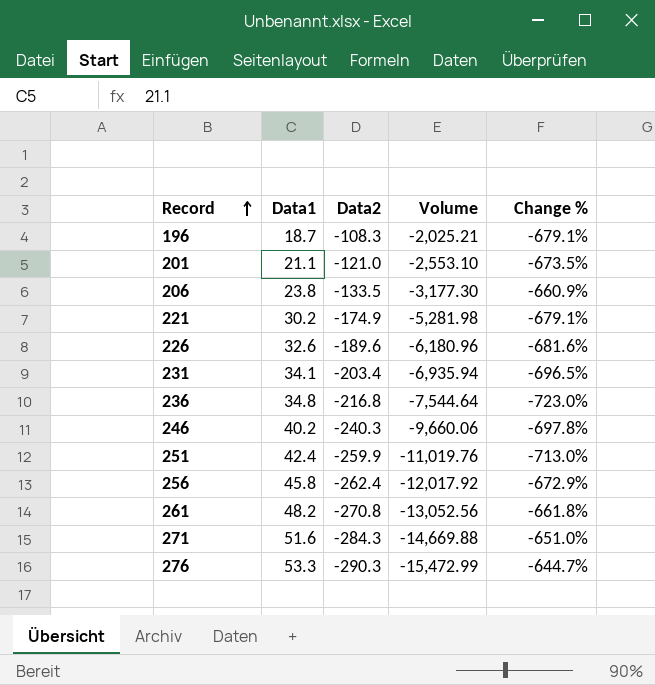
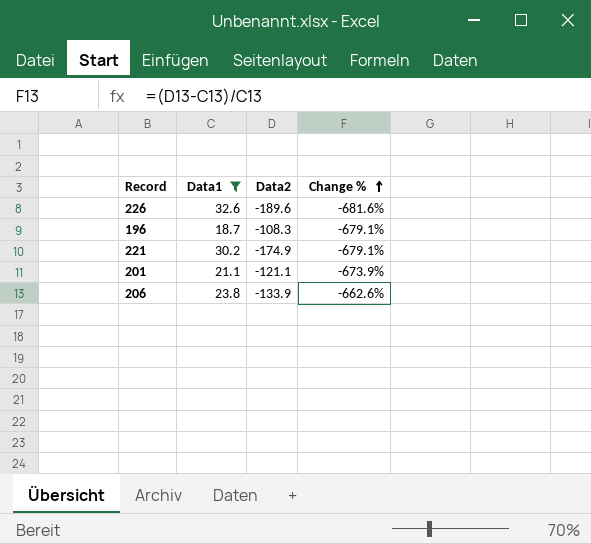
filter: none -> Data1 <= 32.6
row order: Record ascending -> Change % ascending
column Volume | formula: [Data1] * [Data2] -> none
201 | Data2: -121.0 -> -121.1
201 | Change %: -673.5% -> -673.9%
206 | Data2: -133.5 -> -133.9
206 | Change %: -660.9% -> -662.6%

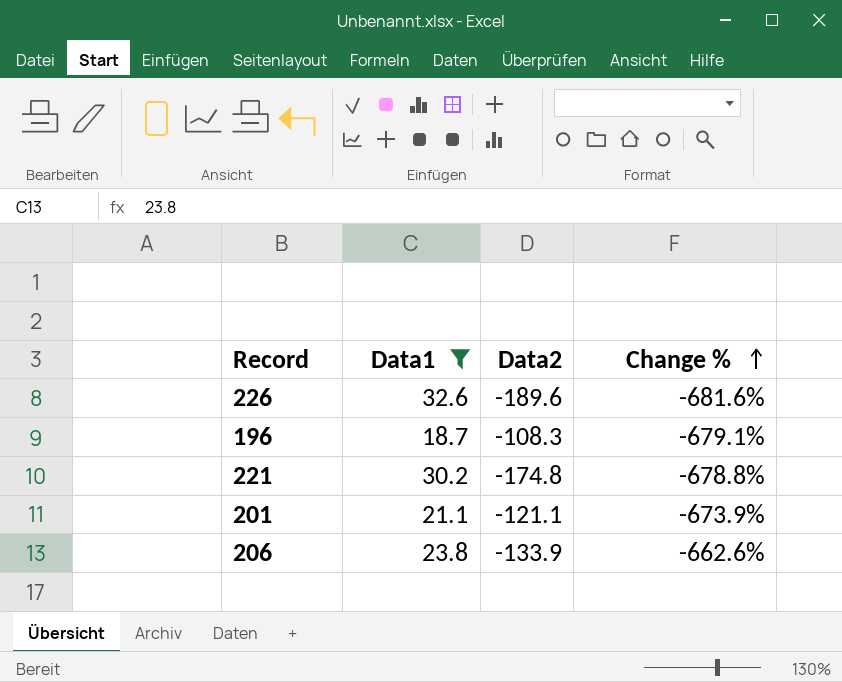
221 | Data2: -174.9 -> -174.8
221 | Change %: -679.1% -> -678.8%

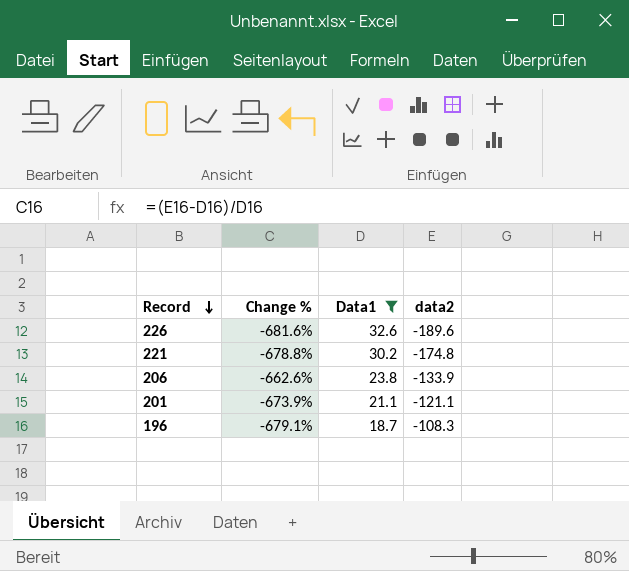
row order: Change % ascending -> Record descending
column Change % | position: 4 -> 2
column name: Data2 -> data2

